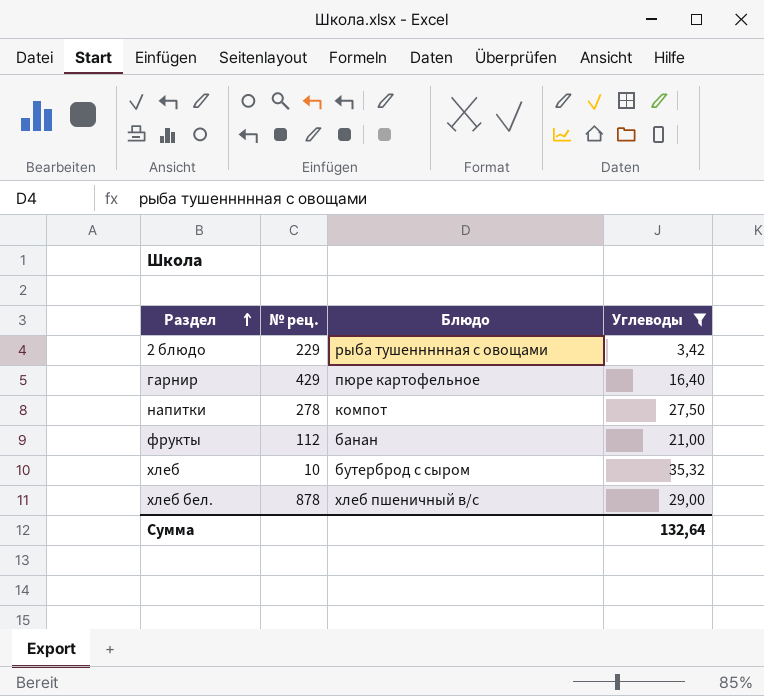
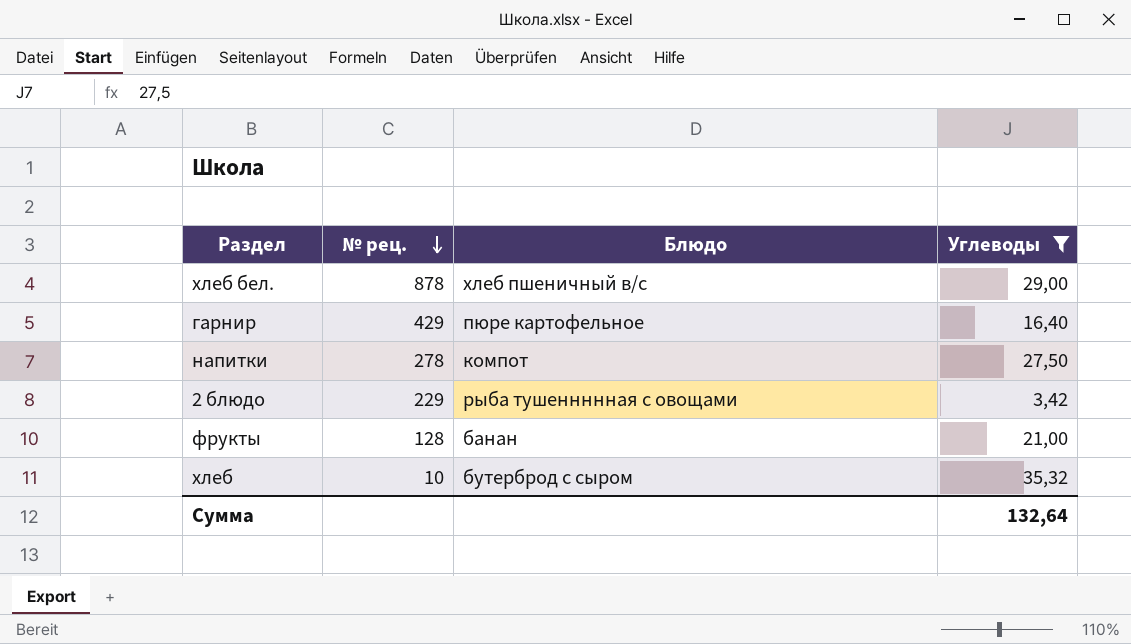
row order: Раздел ascending -> № рец. descending
фрукты | № рец.: 112 -> 128

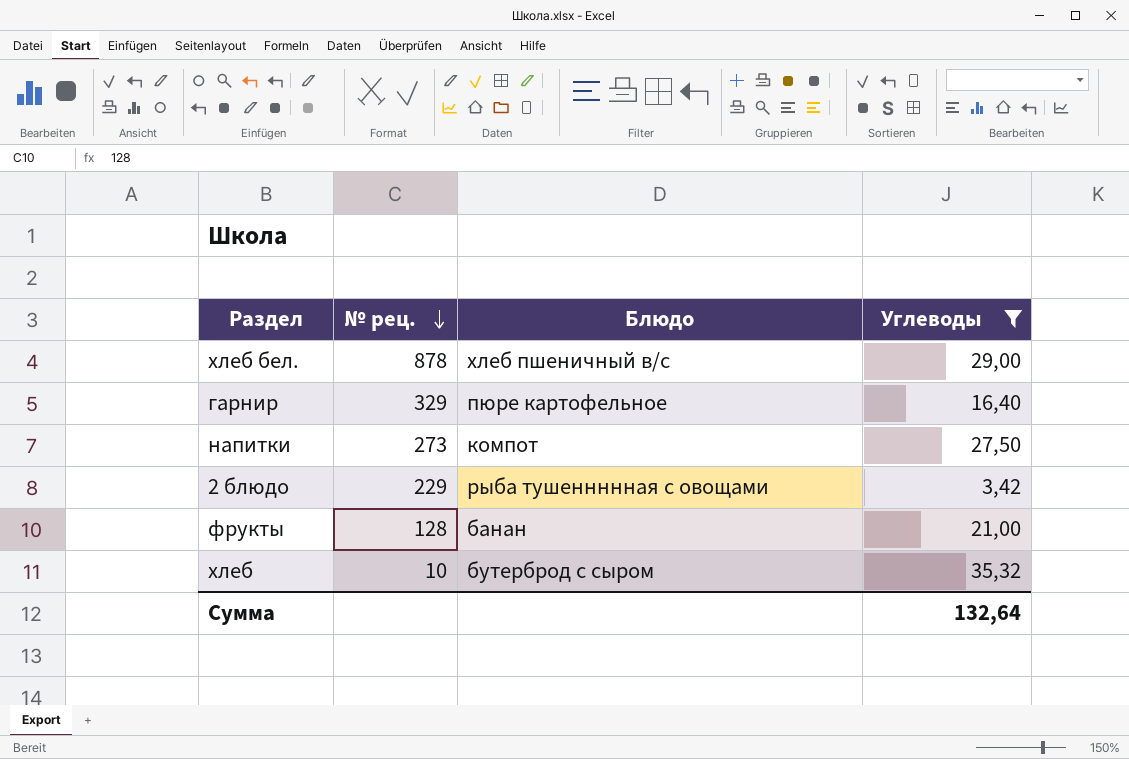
гарнир | № рец.: 429 -> 329
напитки | № рец.: 278 -> 273

